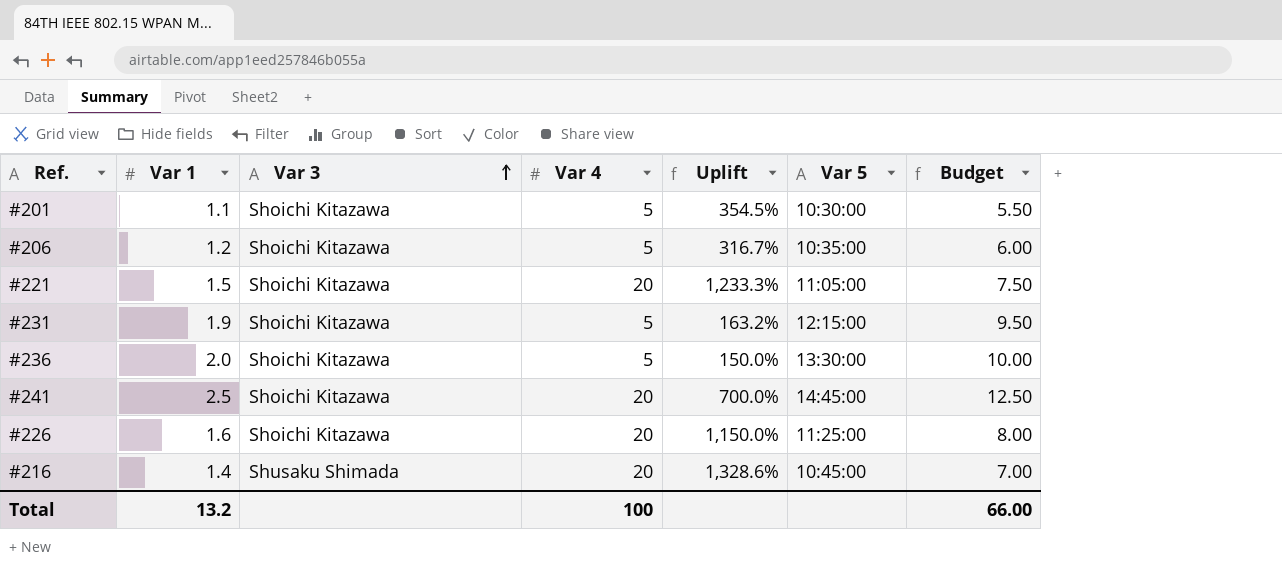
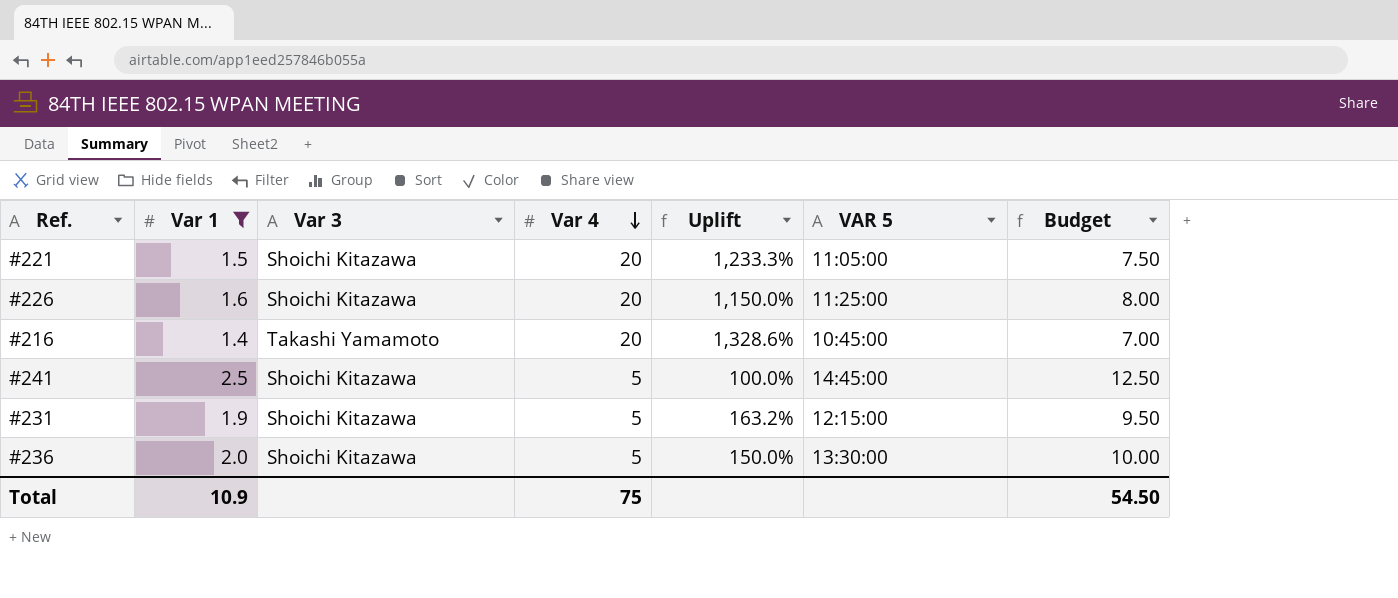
filter: none -> Var 1 >= 1.4
row order: Var 3 ascending -> Var 4 descending
column name: Var 5 -> VAR 5
#216 | Var 3: Shusaku Shimada -> Takashi Yamamoto
#241 | Var 4: 20 -> 5
#241 | Uplift: 700.0% -> 100.0%
Total | Var 1: 13.2 -> 10.9
Total | Var 4: 100 -> 75
Total | Budget: 66.00 -> 54.50

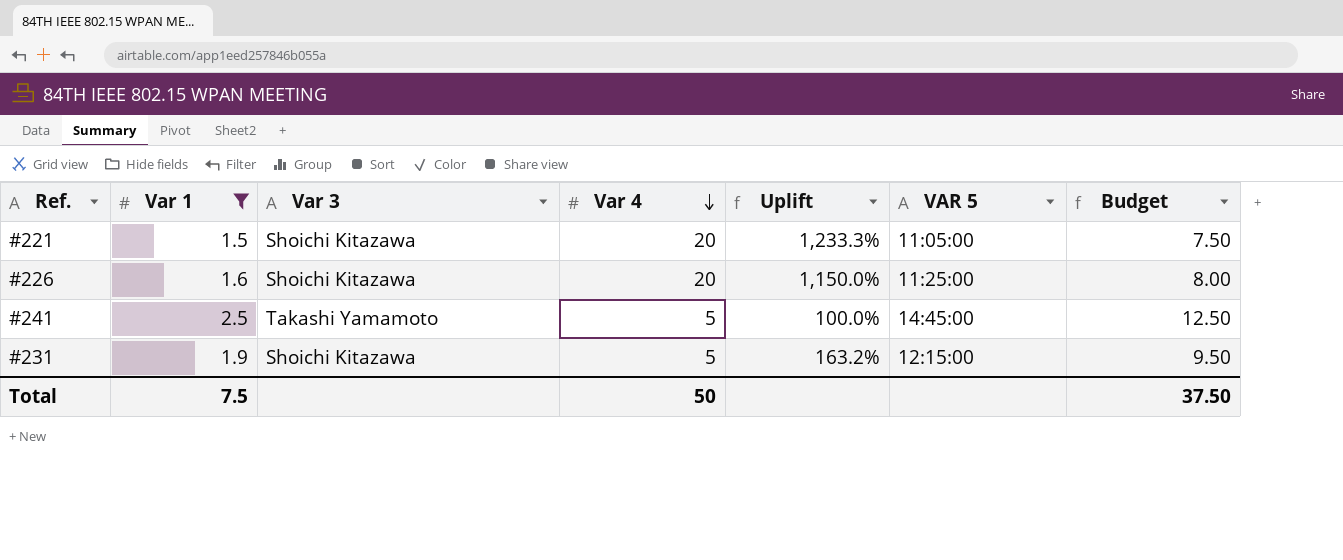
row #216: 1.4 | Takashi Yamamoto | 20 | 1,328.6% | 10:45:00 | 7.00 -> none
row #236: 2.0 | Shoichi Kitazawa | 5 | 150.0% | 13:30:00 | 10.00 -> none
#241 | Var 3: Shoichi Kitazawa -> Takashi Yamamoto
Total | Var 1: 10.9 -> 7.5
Total | Var 4: 75 -> 50
Total | Budget: 54.50 -> 37.50

